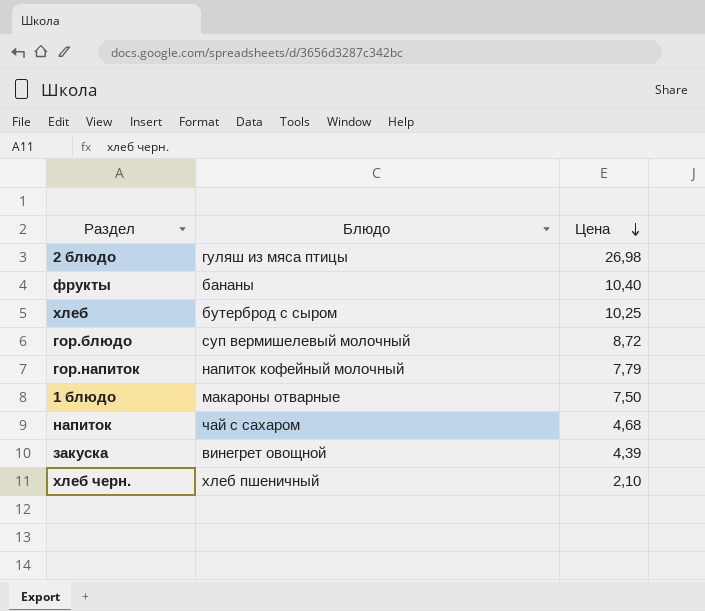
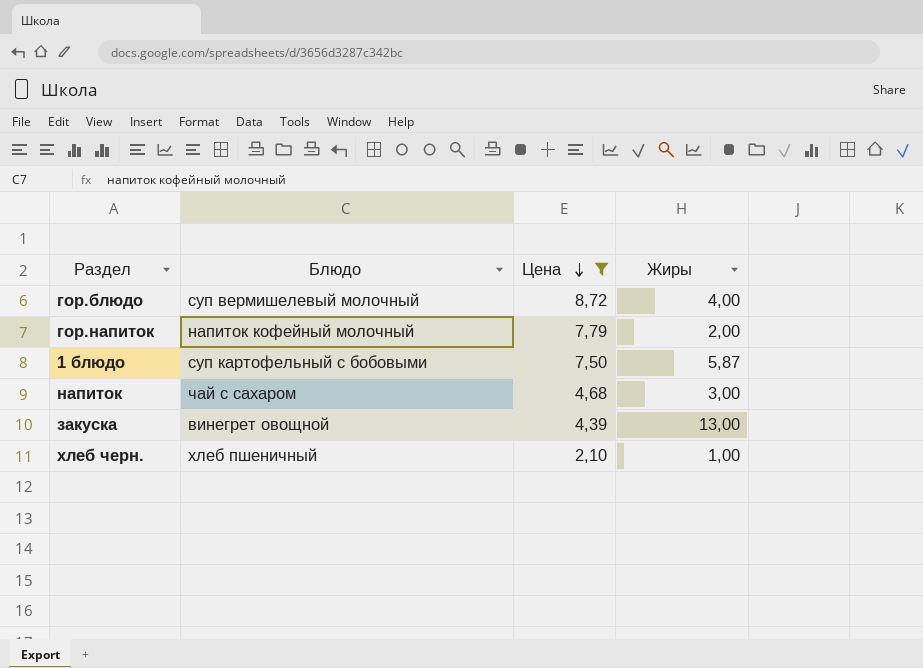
filter: none -> Цена <= 8,72
column Жиры | position: none -> 4
1 блюдо | Блюдо: макароны отварные -> суп картофельный с бобовыми

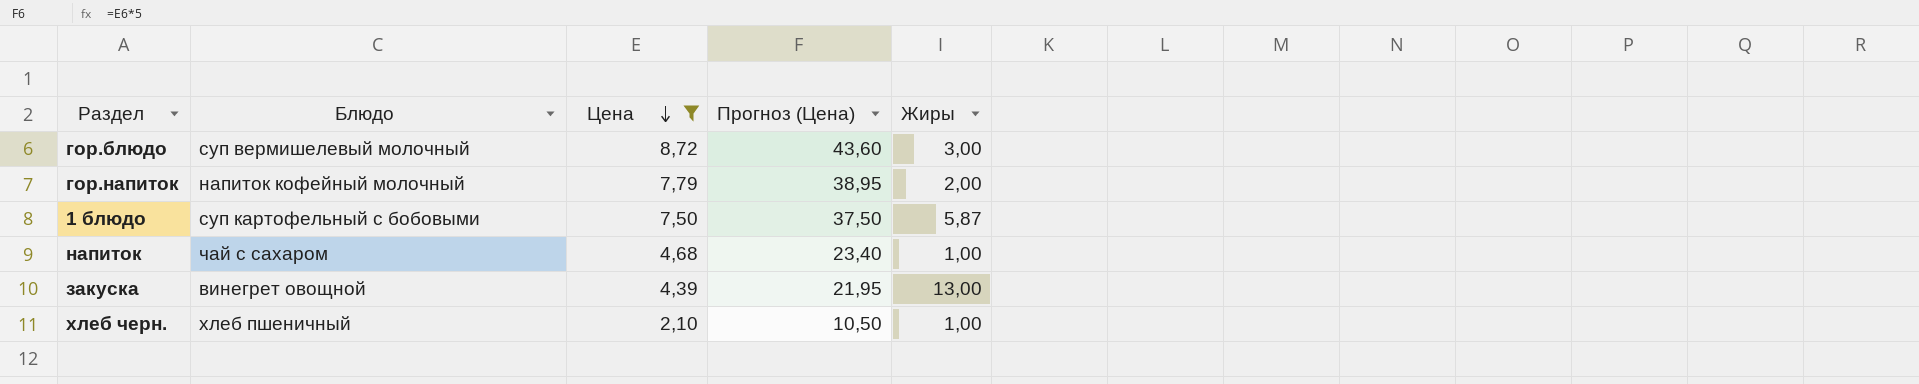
column Прогноз (Цена) | formula: none -> [Цена] * 5
гор.блюдо | Жиры: 4,00 -> 3,00
напиток | Жиры: 3,00 -> 1,00

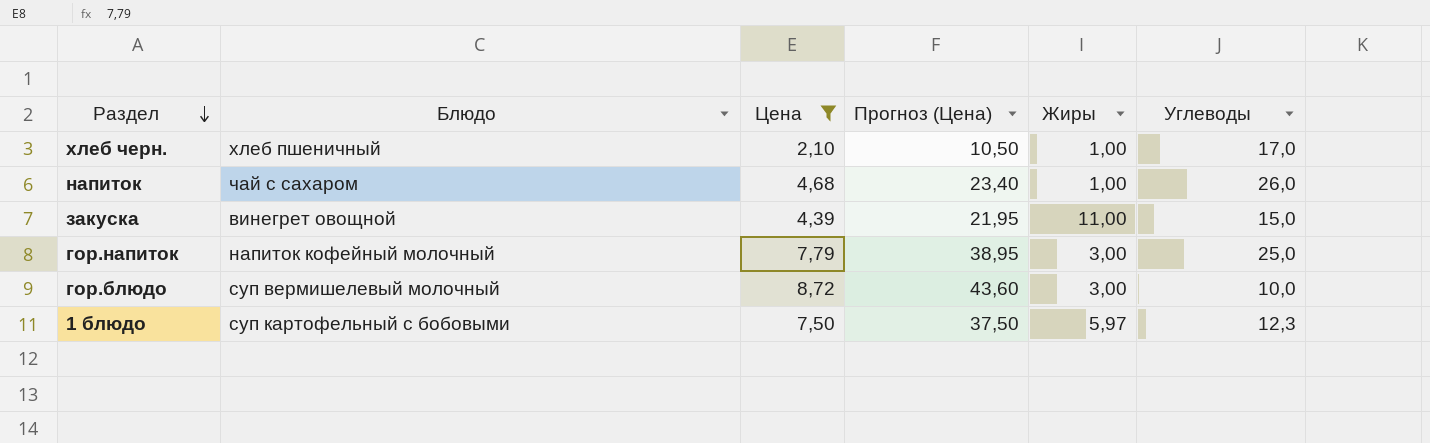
row order: Цена descending -> Раздел descending
column Углеводы | position: none -> 6
закуска | Жиры: 13,00 -> 11,00
гор.напиток | Жиры: 2,00 -> 3,00
1 блюдо | Жиры: 5,87 -> 5,97

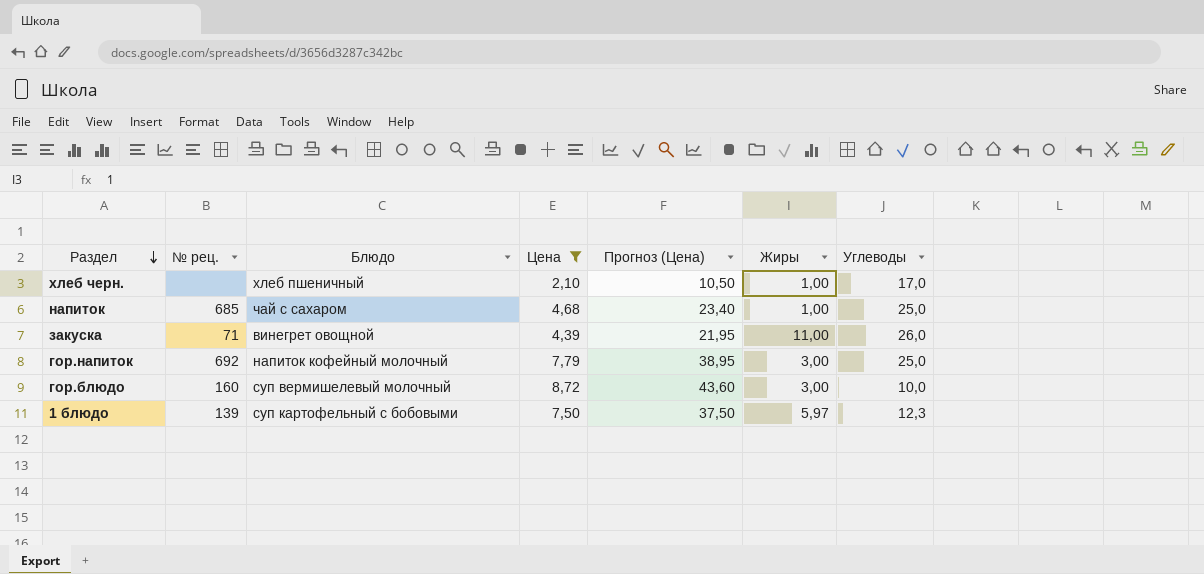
column № рец. | position: none -> 2
напиток | Углеводы: 26,0 -> 25,0
закуска | Углеводы: 15,0 -> 26,0

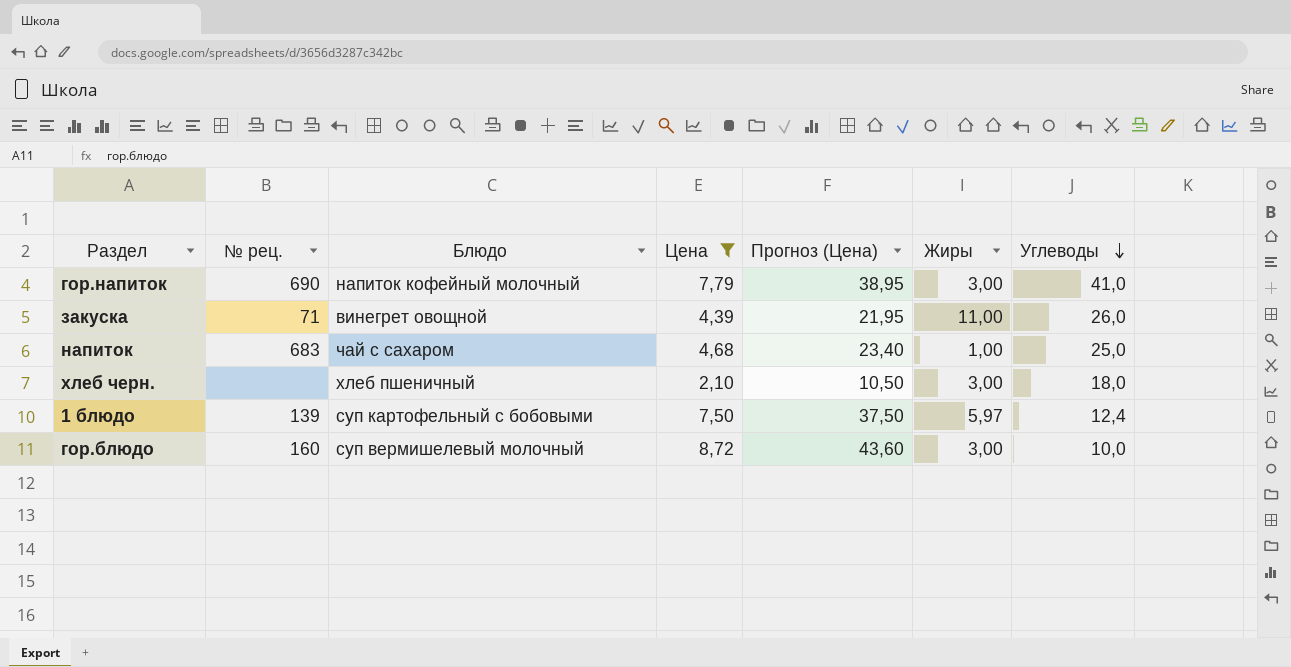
row order: Раздел descending -> Углеводы descending
гор.напиток | № рец.: 692 -> 690
гор.напиток | Углеводы: 25,0 -> 41,0
напиток | № рец.: 685 -> 683
хлеб черн. | Жиры: 1,00 -> 3,00
хлеб черн. | Углеводы: 17,0 -> 18,0
1 блюдо | Углеводы: 12,3 -> 12,4

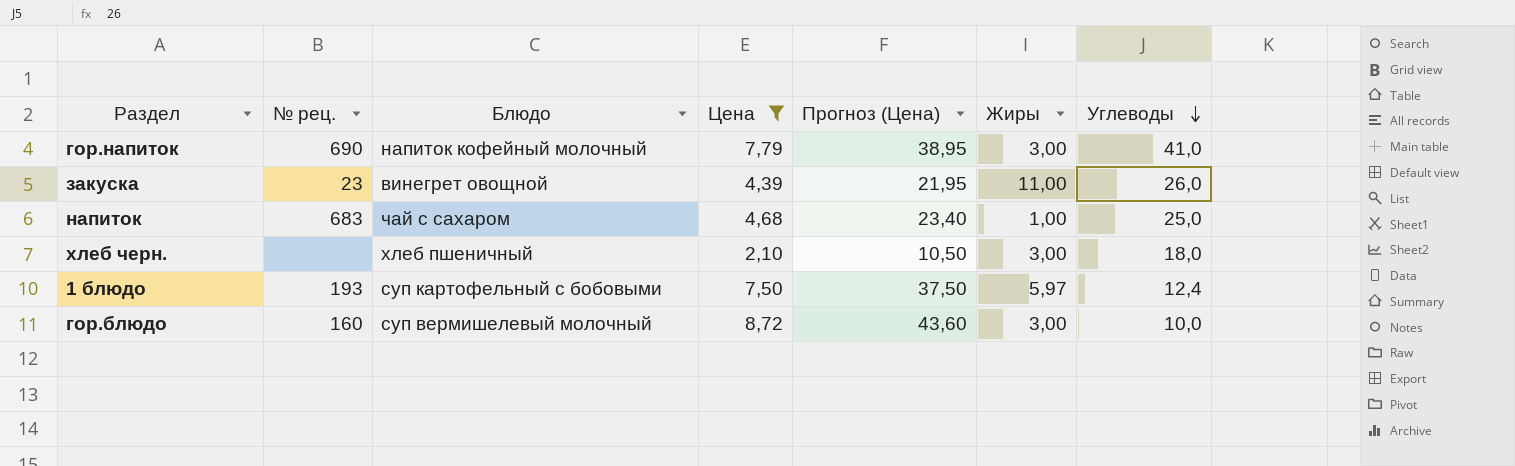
закуска | № рец.: 71 -> 23
1 блюдо | № рец.: 139 -> 193

